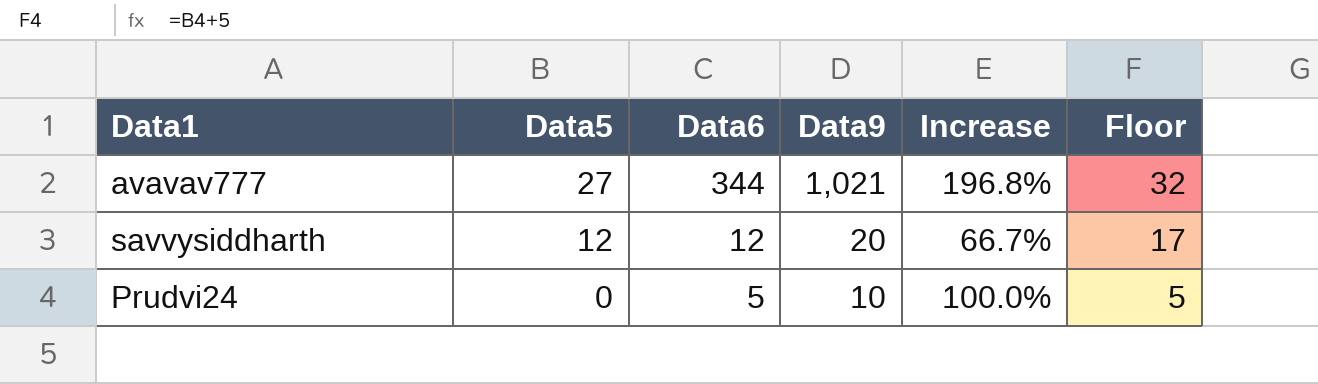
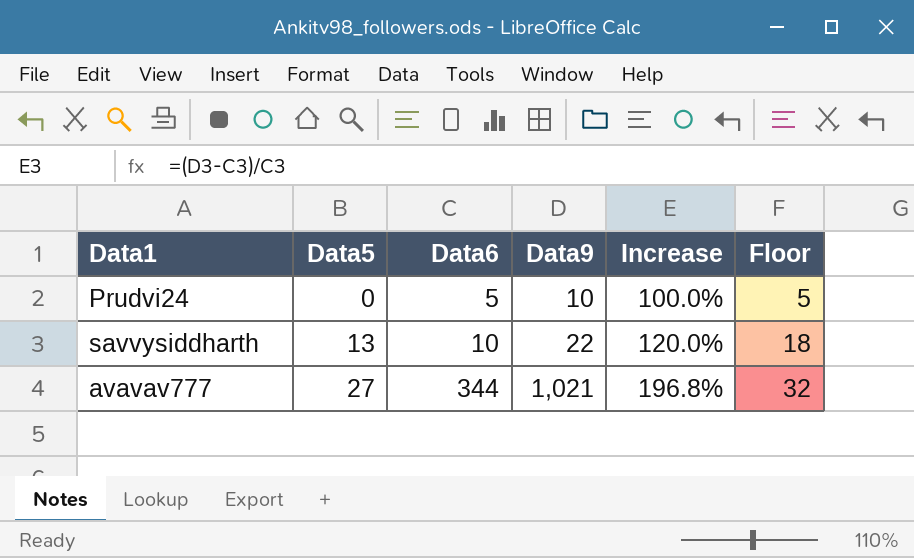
row order: Data5 descending -> Data5 ascending
savvysiddharth | Data5: 12 -> 13
savvysiddharth | Data6: 12 -> 10
savvysiddharth | Data9: 20 -> 22
savvysiddharth | Increase: 66.7% -> 120.0%
savvysiddharth | Floor: 17 -> 18

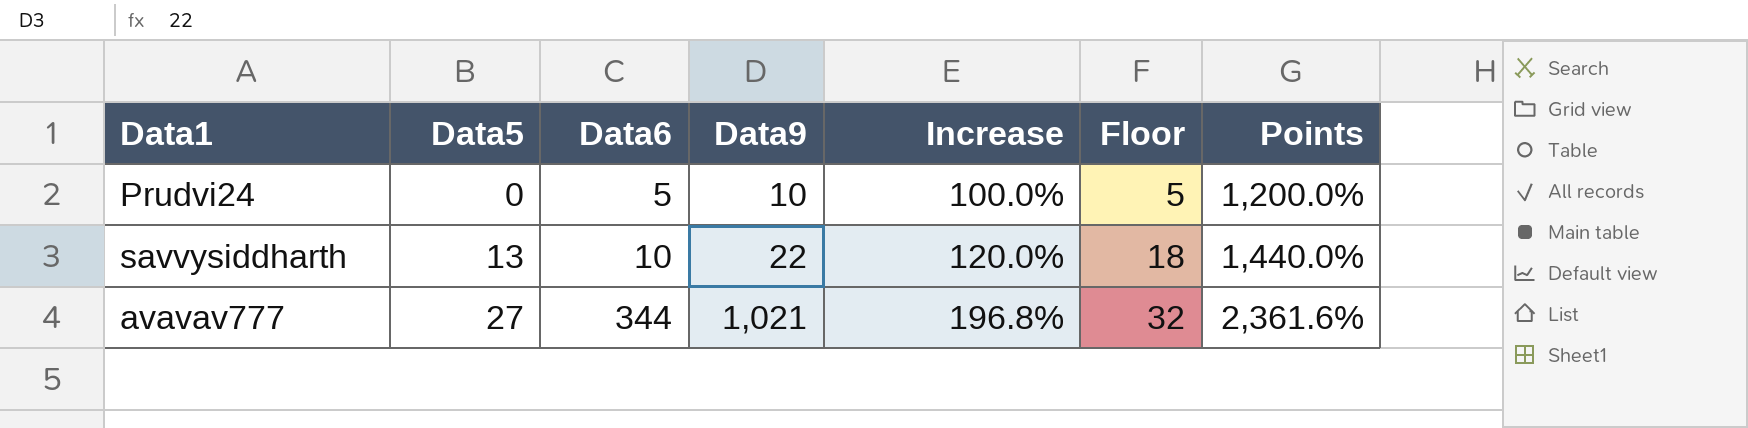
column Points | formula: none -> [Increase] * 12

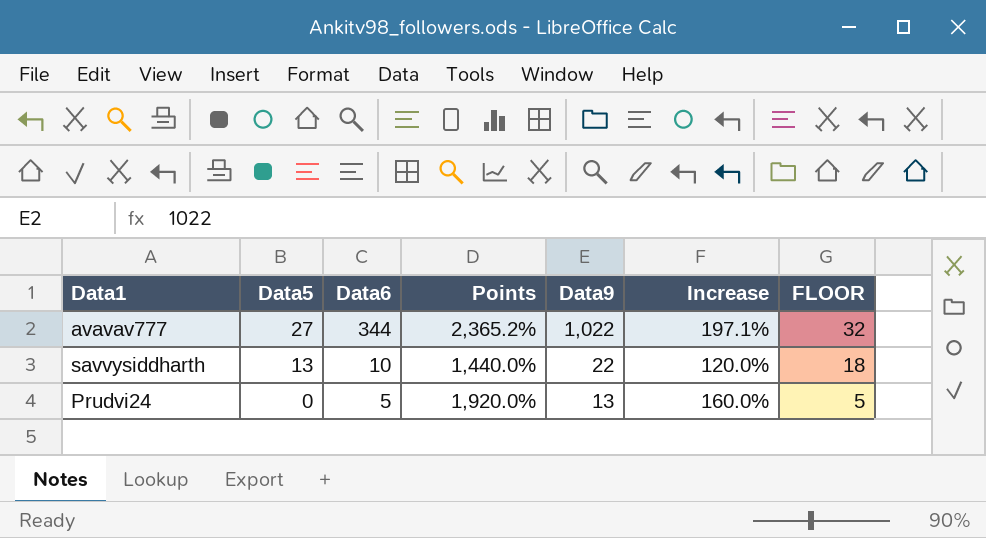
row order: Data5 ascending -> Data5 descending
column Points | position: 7 -> 4
column name: Floor -> FLOOR
avavav777 | Points: 2,361.6% -> 2,365.2%
avavav777 | Data9: 1,021 -> 1,022
avavav777 | Increase: 196.8% -> 197.1%
Prudvi24 | Points: 1,200.0% -> 1,920.0%
Prudvi24 | Data9: 10 -> 13
Prudvi24 | Increase: 100.0% -> 160.0%

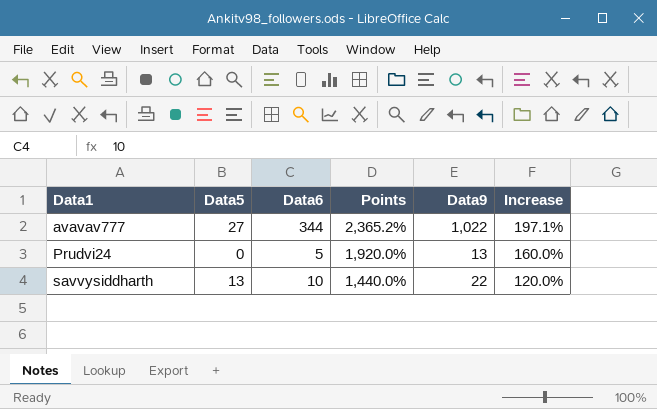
row order: Data5 descending -> Data1 ascending
column FLOOR | formula: [Data5] + 5 -> none

